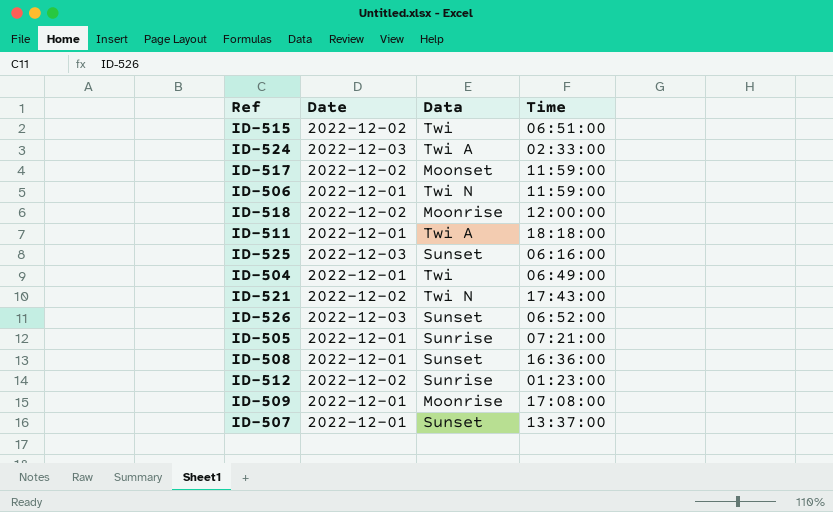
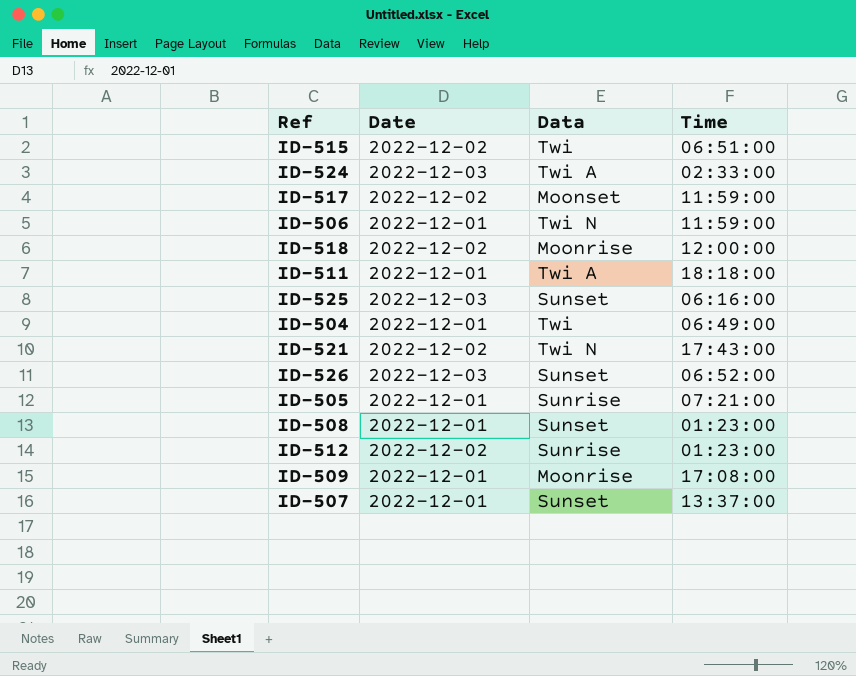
ID-508 | Time: 16:36:00 -> 01:23:00

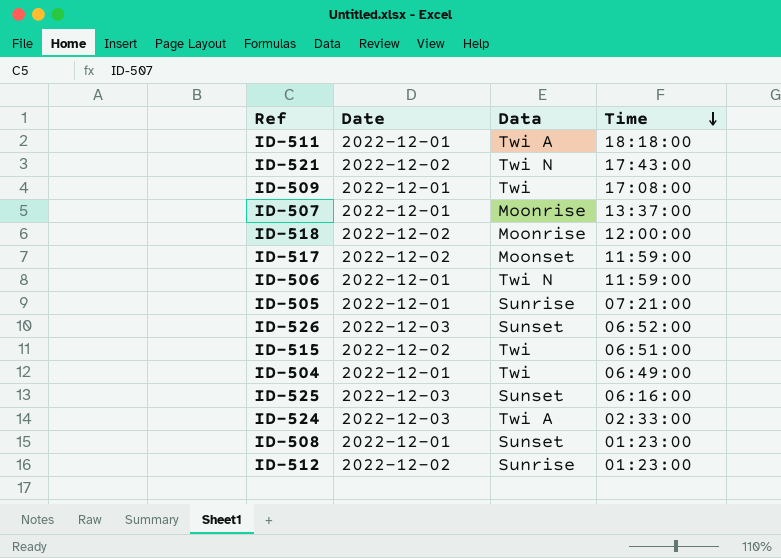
row order: none -> Time descending
ID-509 | Data: Moonrise -> Twi
ID-507 | Data: Sunset -> Moonrise

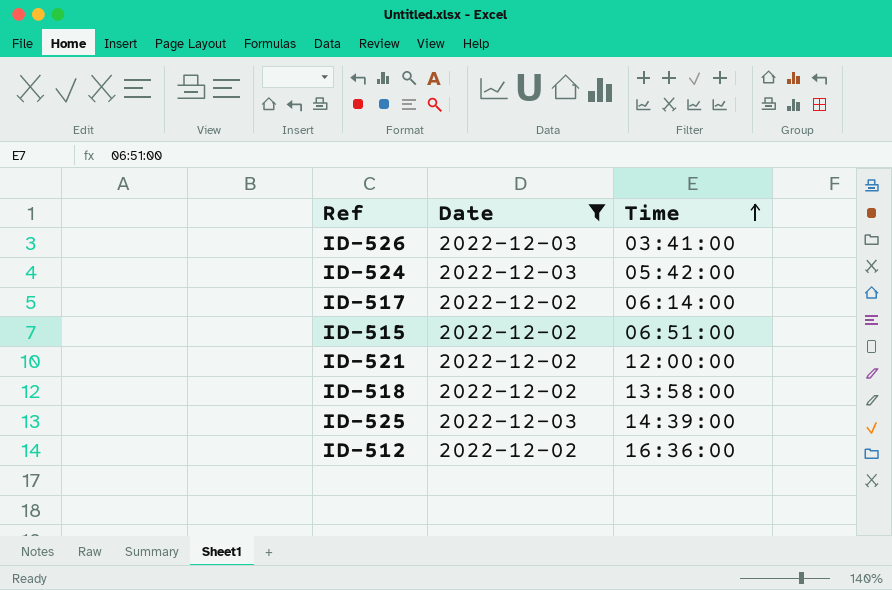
filter: none -> Date != 2022-12-01
row order: Time descending -> Time ascending
column Data | position: 3 -> none
ID-526 | Time: 06:52:00 -> 03:41:00
ID-524 | Time: 02:33:00 -> 05:42:00
ID-517 | Time: 11:59:00 -> 06:14:00
ID-521 | Time: 17:43:00 -> 12:00:00
ID-518 | Time: 12:00:00 -> 13:58:00
ID-525 | Time: 06:16:00 -> 14:39:00
ID-512 | Time: 01:23:00 -> 16:36:00

